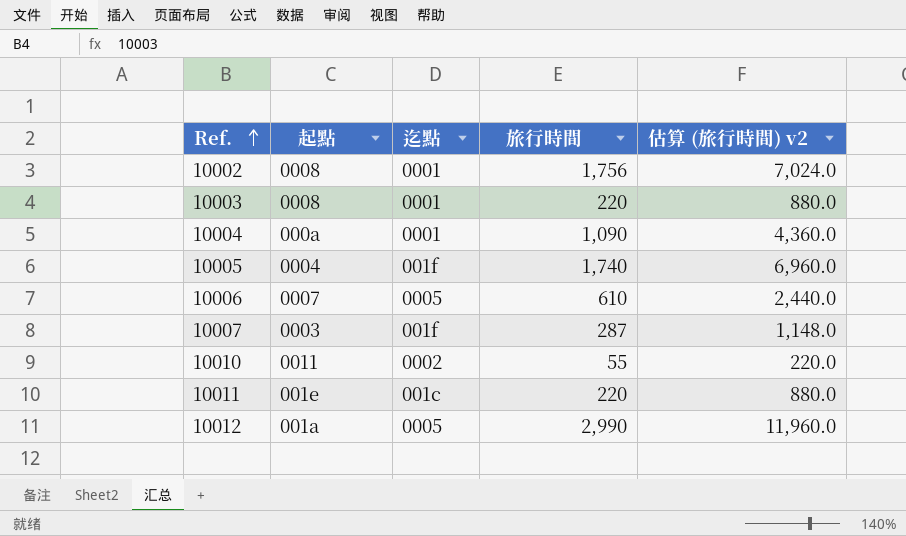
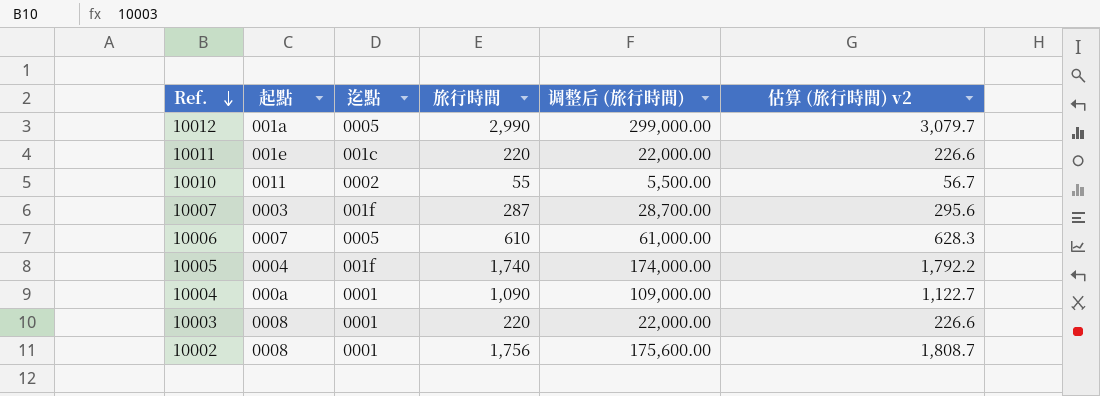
row order: Ref. ascending -> Ref. descending
column 调整后 (旅行時間) | formula: none -> [旅行時間] * 100
column 估算 (旅行時間) v2 | formula: [旅行時間] * 4 -> [旅行時間] * 1.03

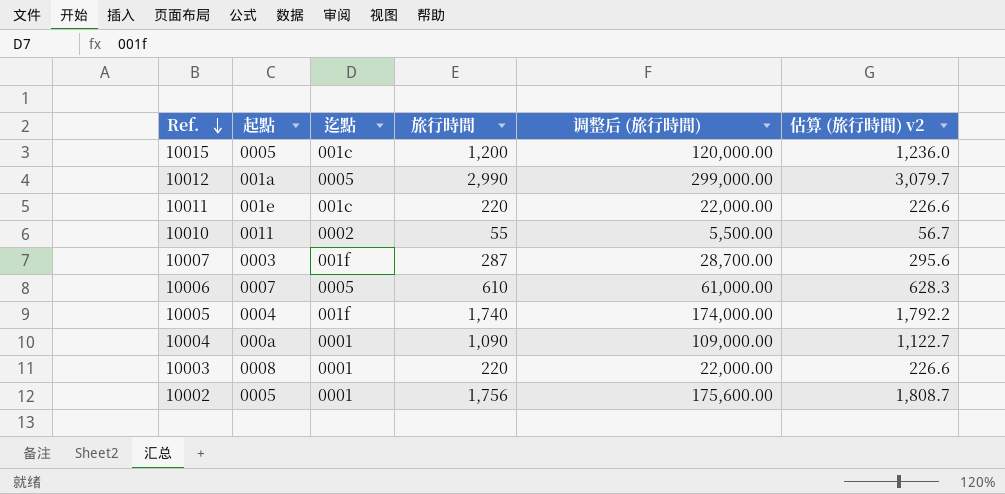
row 10015: none -> 0005 | 001c | 1,200 | 120,000.00 | 1,236.0
10002 | 起點: 0008 -> 0005

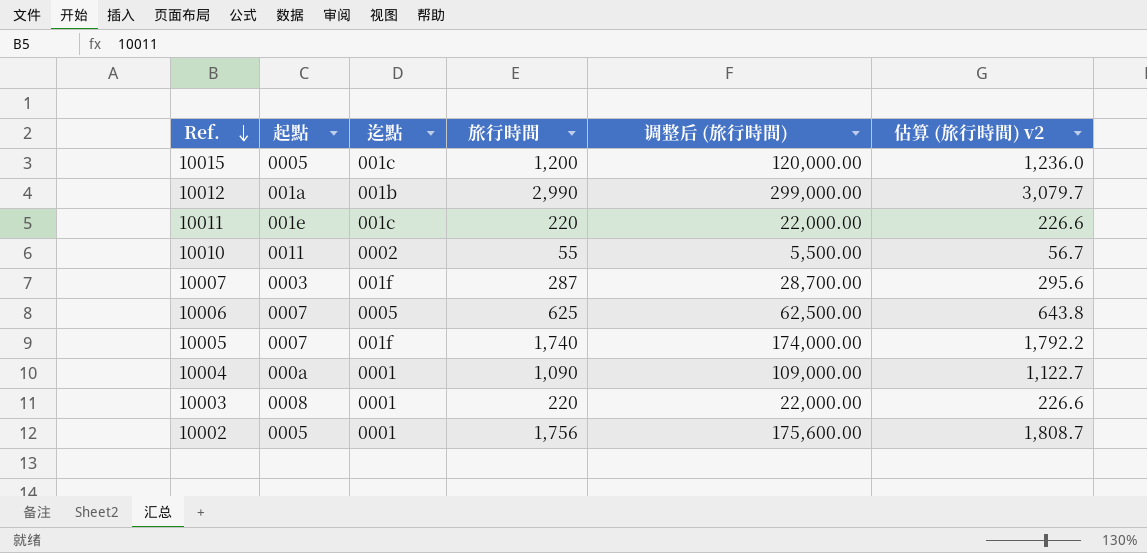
10012 | 迄點: 0005 -> 001b
10006 | 旅行時間: 610 -> 625
10006 | 调整后 (旅行時間): 61,000.00 -> 62,500.00
10006 | 估算 (旅行時間) v2: 628.3 -> 643.8
10005 | 起點: 0004 -> 0007

